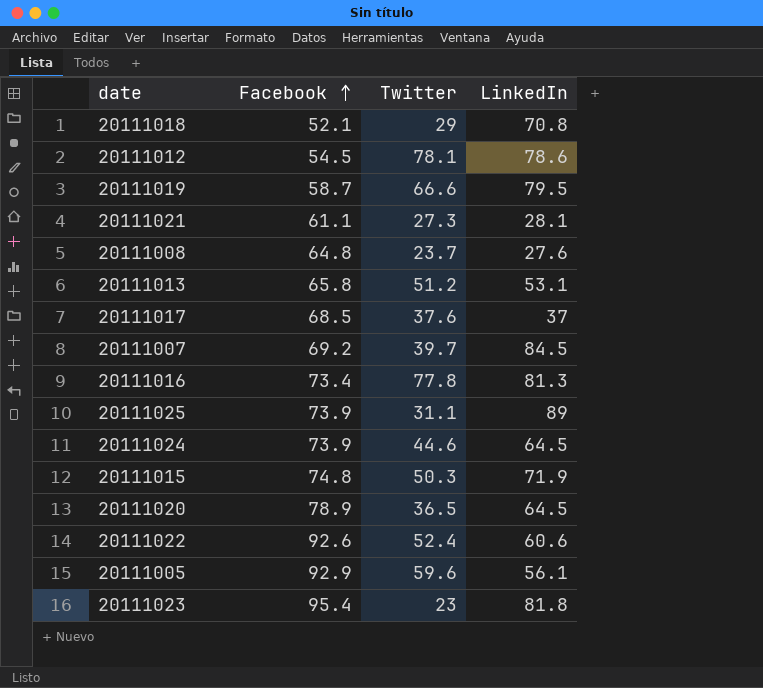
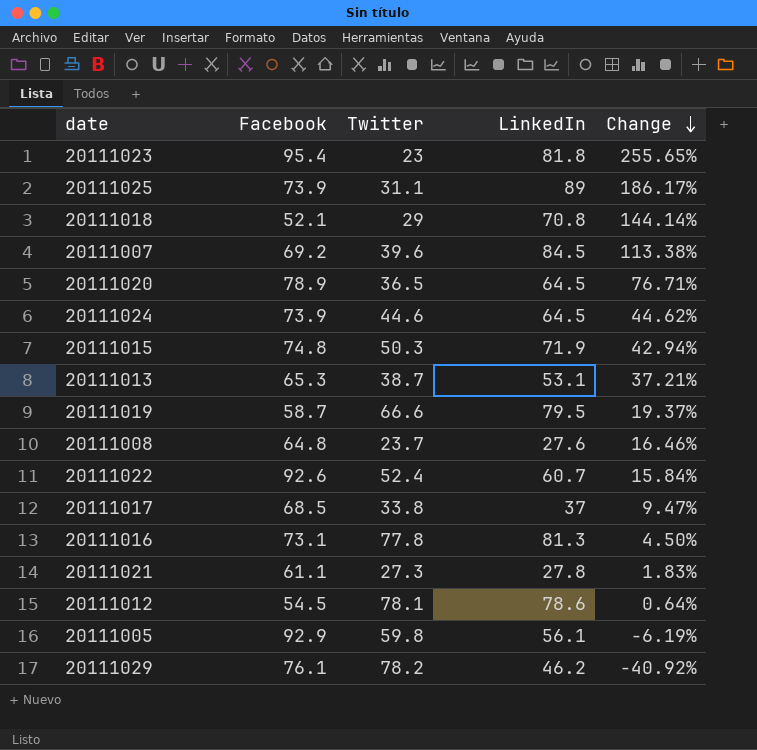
row order: Facebook ascending -> Change descending
column Change | formula: none -> ([LinkedIn] - [Twitter]) / [Twitter]
20111007 | Twitter: 39.7 -> 39.6
20111013 | Facebook: 65.8 -> 65.3
20111013 | Twitter: 51.2 -> 38.7
20111022 | LinkedIn: 60.6 -> 60.7
20111017 | Twitter: 37.6 -> 33.8
20111016 | Facebook: 73.4 -> 73.1
20111021 | LinkedIn: 28.1 -> 27.8
20111005 | Twitter: 59.6 -> 59.8
row 20111029: none -> 76.1 | 78.2 | 46.2 | -40.92%

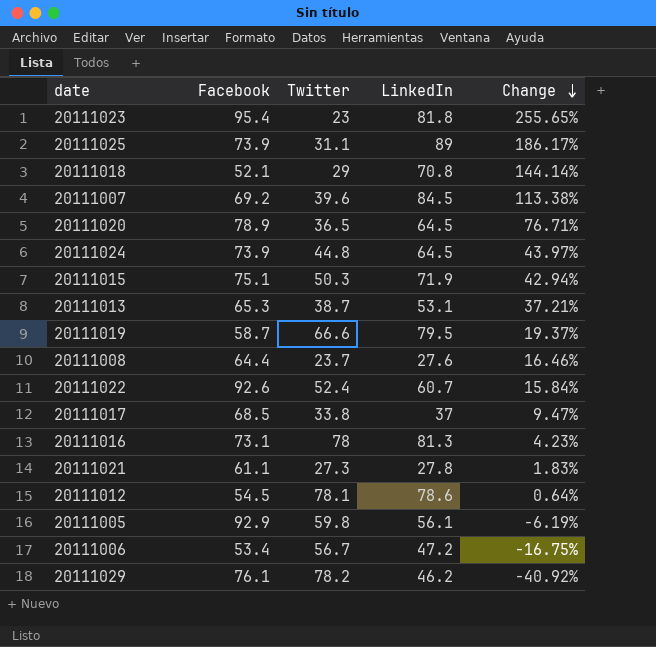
20111024 | Twitter: 44.6 -> 44.8
20111024 | Change: 44.62% -> 43.97%
20111015 | Facebook: 74.8 -> 75.1
20111008 | Facebook: 64.8 -> 64.4
20111016 | Twitter: 77.8 -> 78
20111016 | Change: 4.50% -> 4.23%
row 20111006: none -> 53.4 | 56.7 | 47.2 | -16.75%

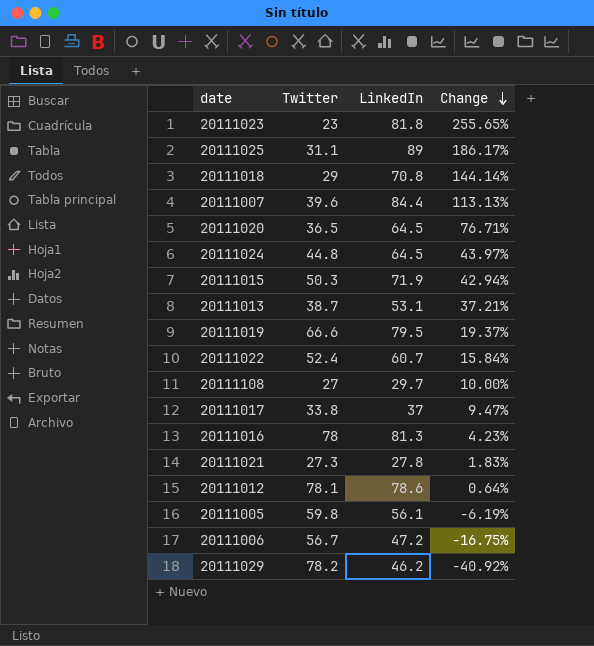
column Facebook | position: 2 -> none
row 20111008: 64.4 | 23.7 | 27.6 | 16.46% -> none
20111007 | LinkedIn: 84.5 -> 84.4
20111007 | Change: 113.38% -> 113.13%
row 20111108: none -> 27 | 29.7 | 10.00%

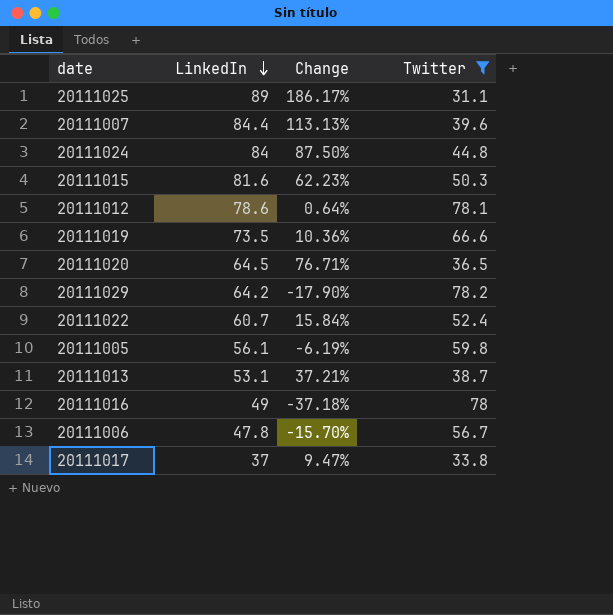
filter: none -> Twitter >= 31.1
row order: Change descending -> LinkedIn descending
column Twitter | position: 2 -> 4
20111024 | LinkedIn: 64.5 -> 84
20111024 | Change: 43.97% -> 87.50%
20111015 | LinkedIn: 71.9 -> 81.6
20111015 | Change: 42.94% -> 62.23%
20111019 | LinkedIn: 79.5 -> 73.5
20111019 | Change: 19.37% -> 10.36%
20111029 | LinkedIn: 46.2 -> 64.2
20111029 | Change: -40.92% -> -17.90%
20111016 | LinkedIn: 81.3 -> 49
20111016 | Change: 4.23% -> -37.18%
20111006 | LinkedIn: 47.2 -> 47.8
20111006 | Change: -16.75% -> -15.70%

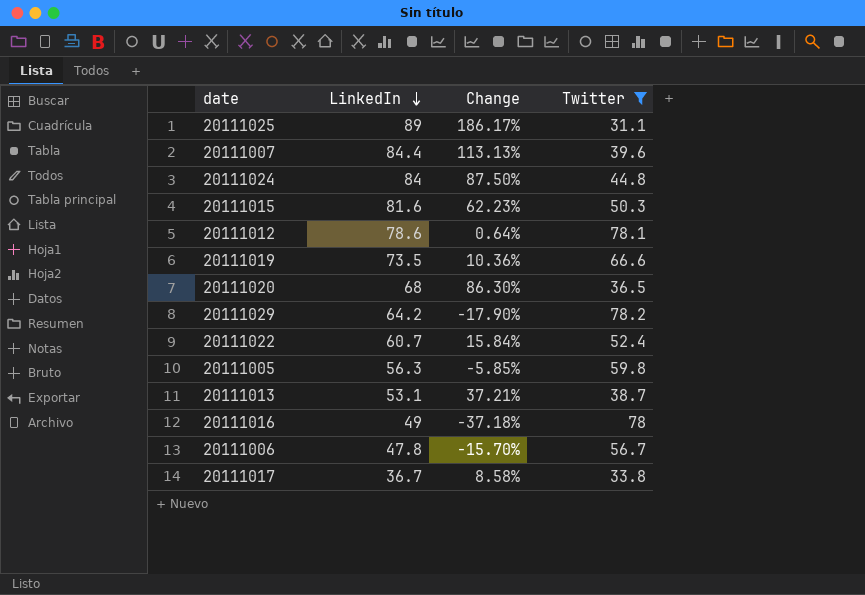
20111020 | LinkedIn: 64.5 -> 68
20111020 | Change: 76.71% -> 86.30%
20111005 | LinkedIn: 56.1 -> 56.3
20111005 | Change: -6.19% -> -5.85%
20111017 | LinkedIn: 37 -> 36.7
20111017 | Change: 9.47% -> 8.58%

